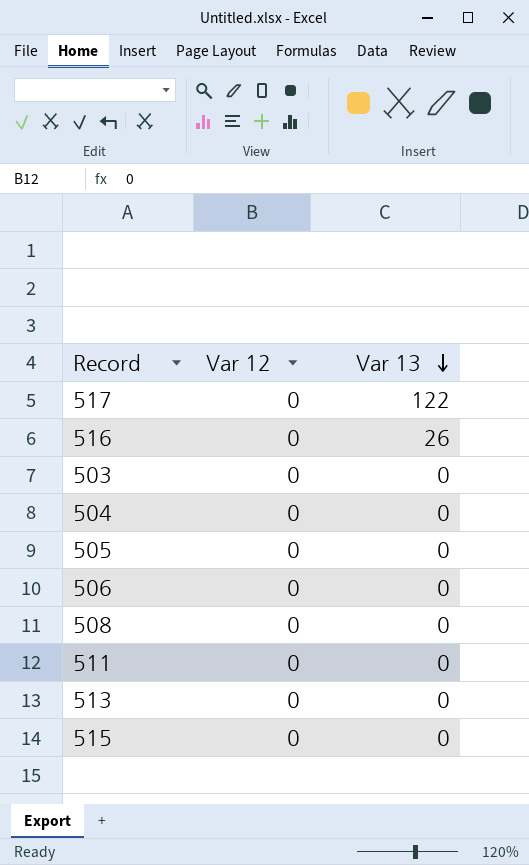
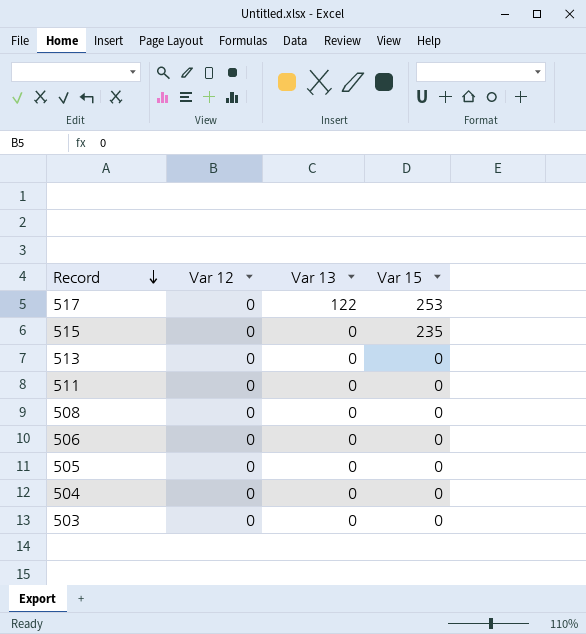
row order: Var 13 descending -> Record descending
column Var 15 | position: none -> 4
row 516: 0 | 26 -> none

